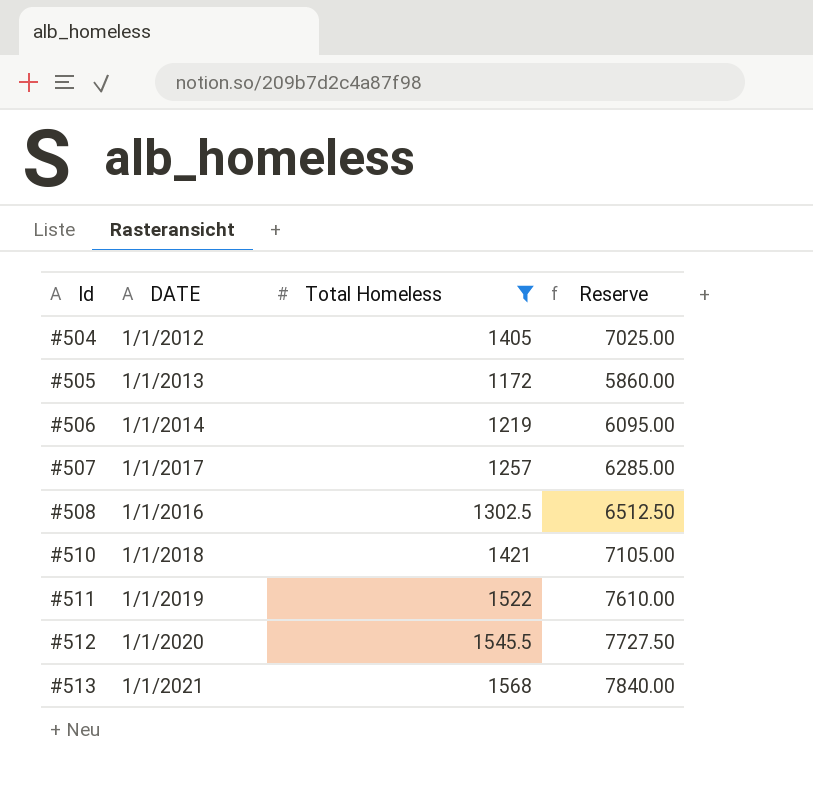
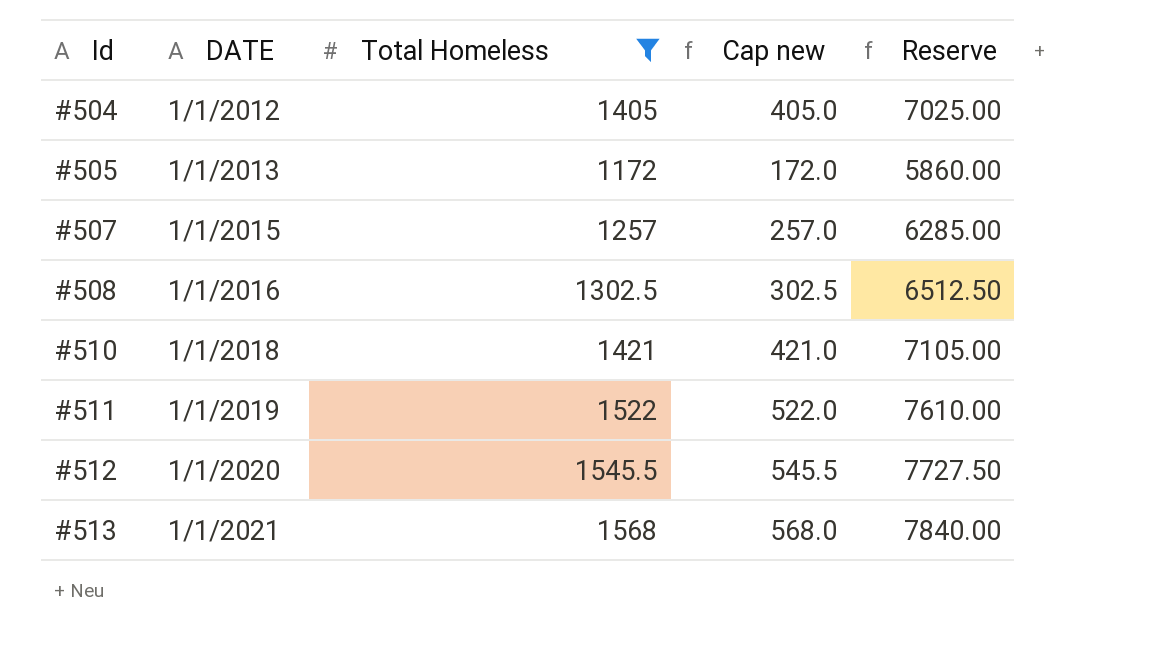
column Cap new | formula: none -> [Total Homeless] - 1000
row #506: 1/1/2014 | 1219 | 6095.00 -> none
#507 | DATE: 1/1/2017 -> 1/1/2015

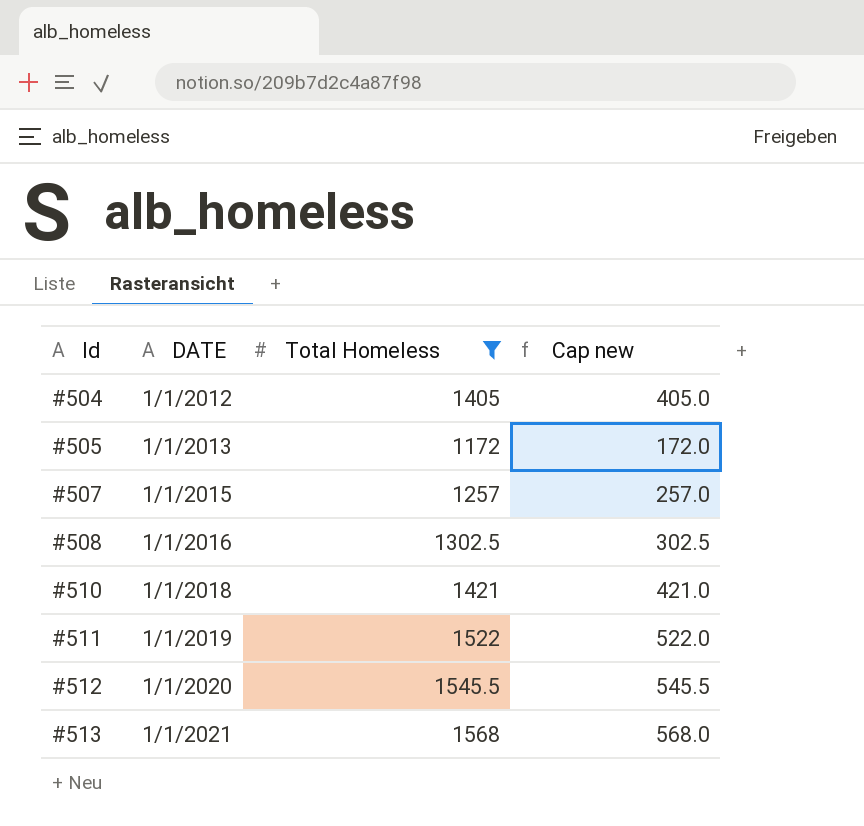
column Reserve | formula: [Total Homeless] * 5 -> none

